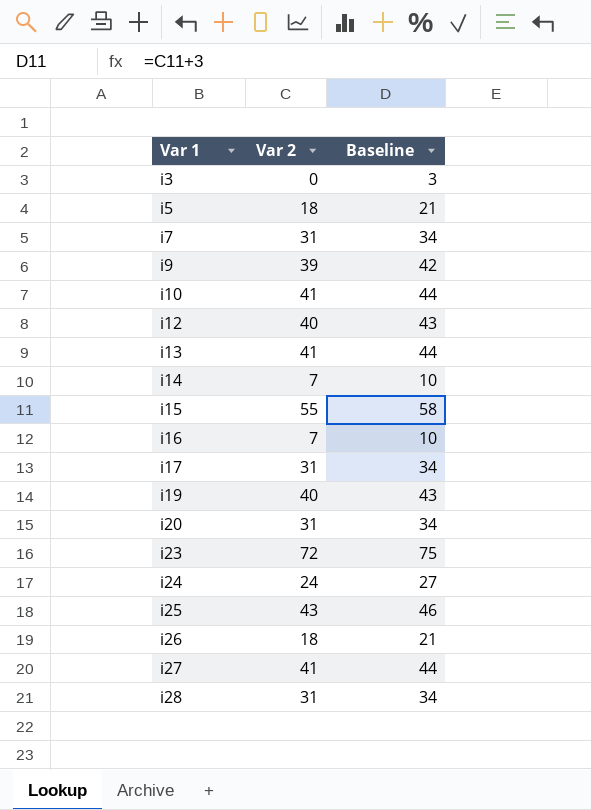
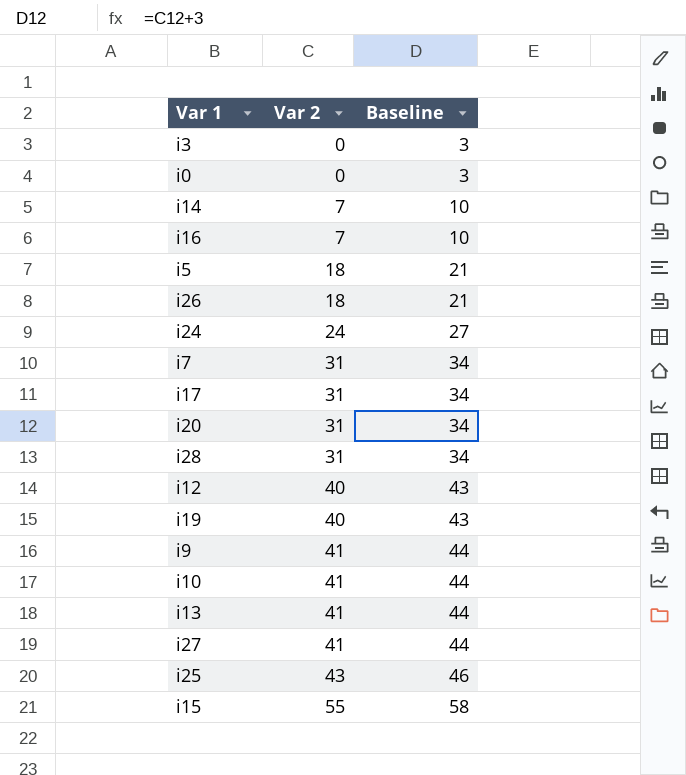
row order: Var 1 ascending -> Var 2 ascending
row i23: 72 | 75 -> none
row i0: none -> 0 | 3
i9 | Var 2: 39 -> 41
i9 | Baseline: 42 -> 44

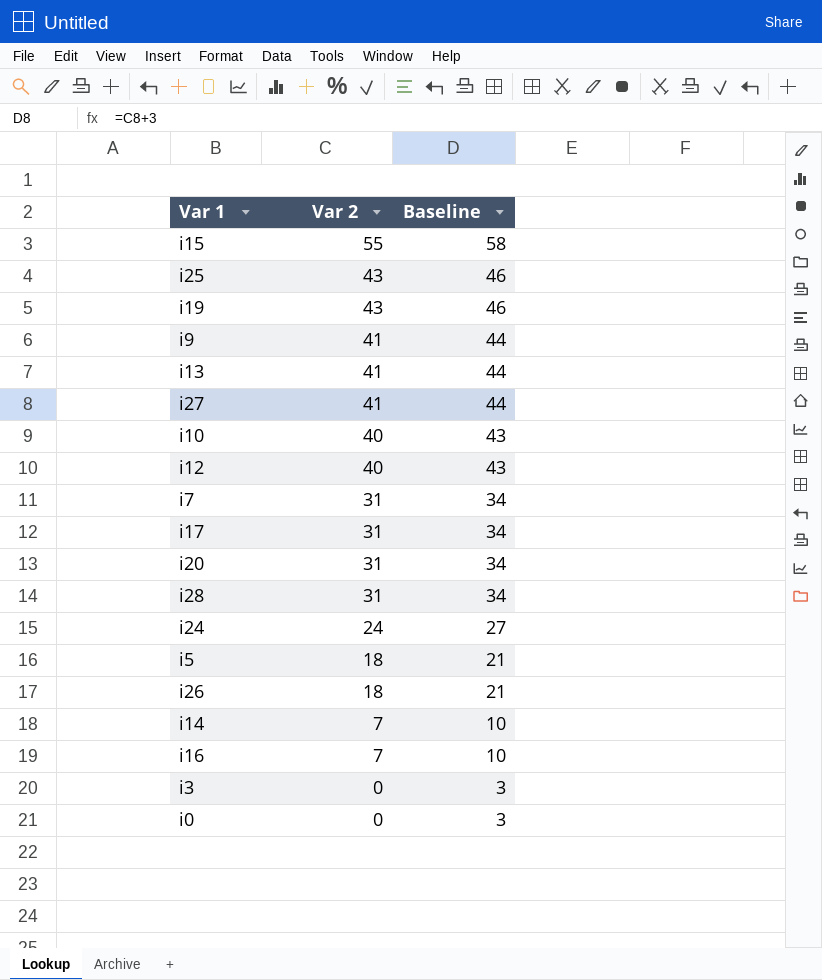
row order: Var 2 ascending -> Var 2 descending
i19 | Var 2: 40 -> 43
i19 | Baseline: 43 -> 46
i10 | Var 2: 41 -> 40
i10 | Baseline: 44 -> 43

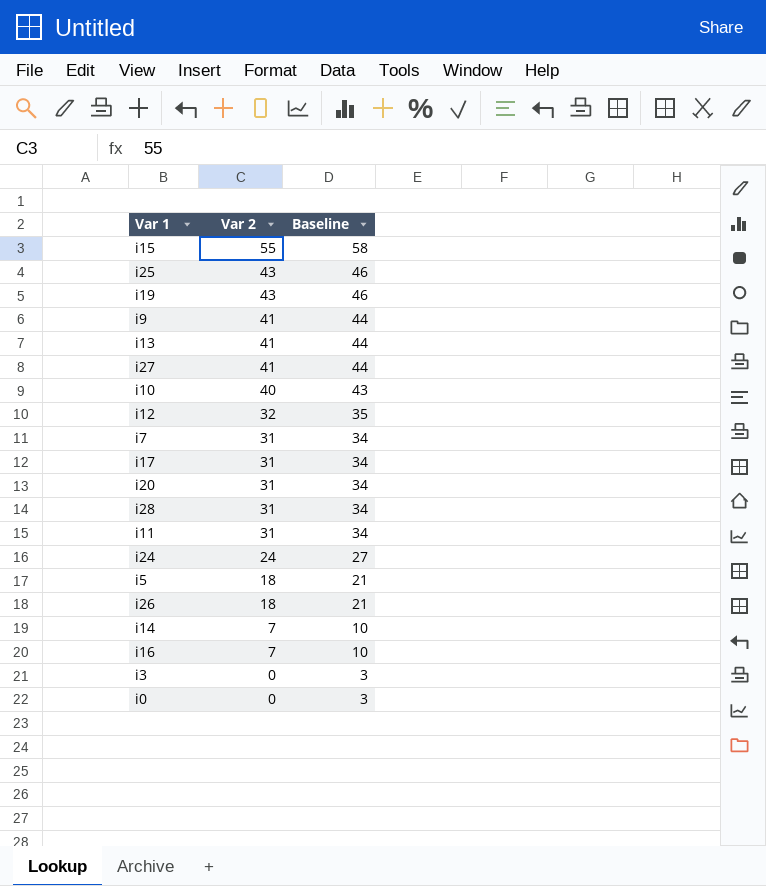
i12 | Var 2: 40 -> 32
i12 | Baseline: 43 -> 35
row i11: none -> 31 | 34

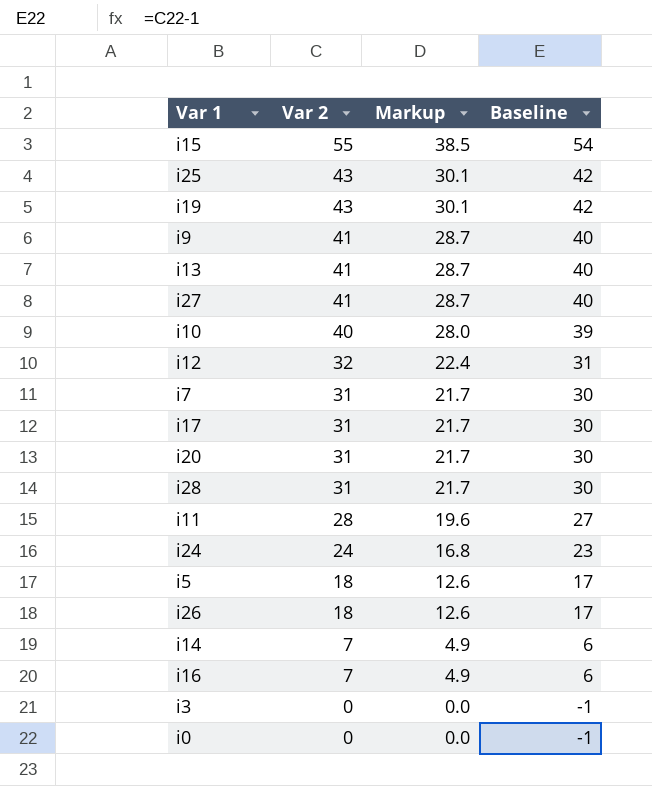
column Markup | formula: none -> [Var 2] * 0.7
column Baseline | formula: [Var 2] + 3 -> [Var 2] - 1
i11 | Var 2: 31 -> 28

